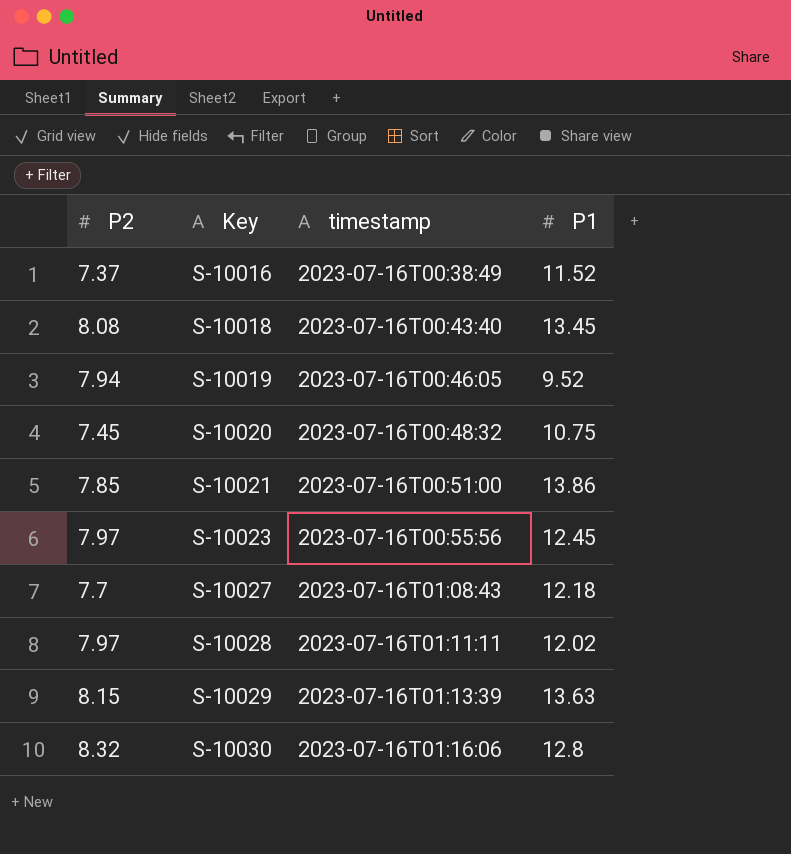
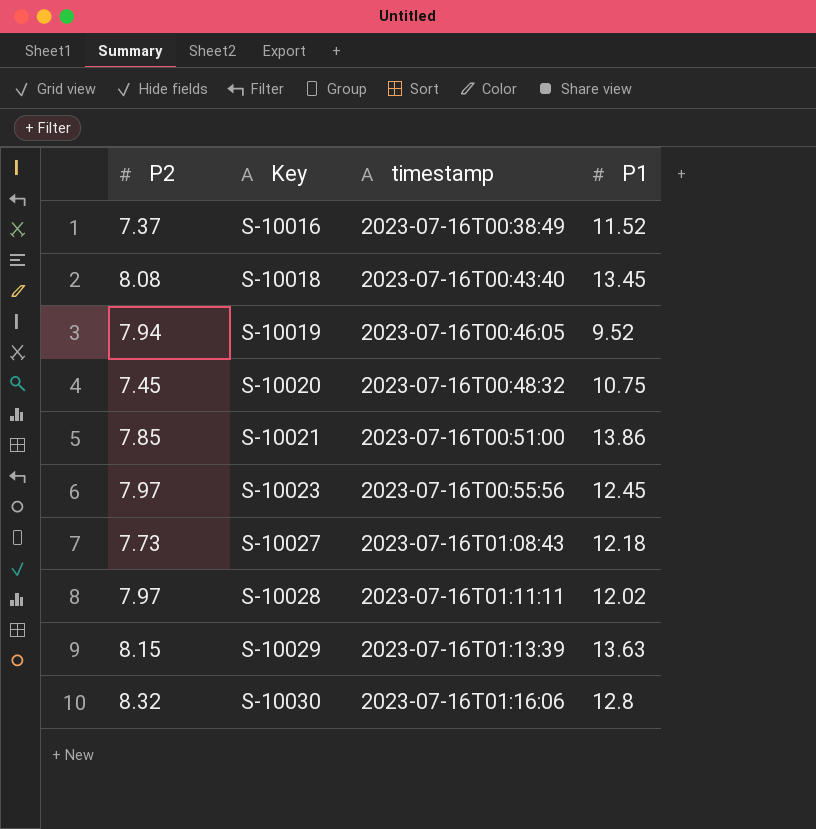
S-10027 | P2: 7.7 -> 7.73

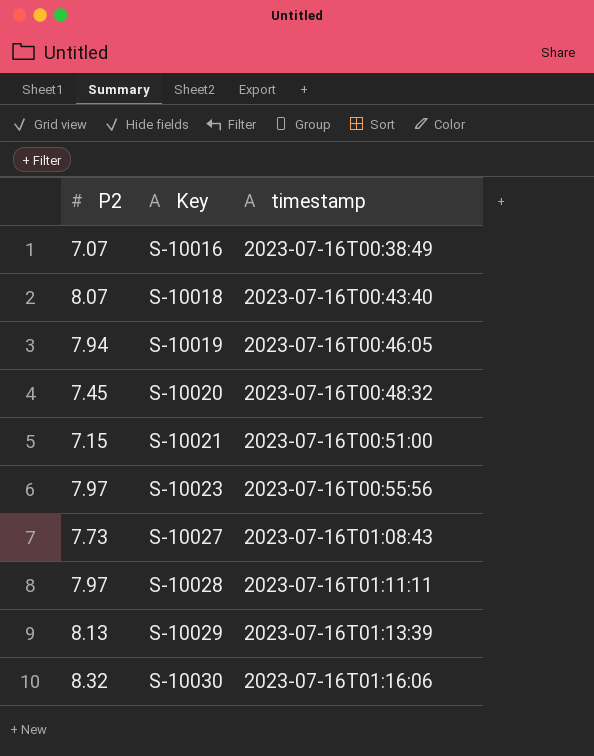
column P1 | position: 4 -> none
S-10016 | P2: 7.37 -> 7.07
S-10018 | P2: 8.08 -> 8.07
S-10021 | P2: 7.85 -> 7.15
S-10029 | P2: 8.15 -> 8.13

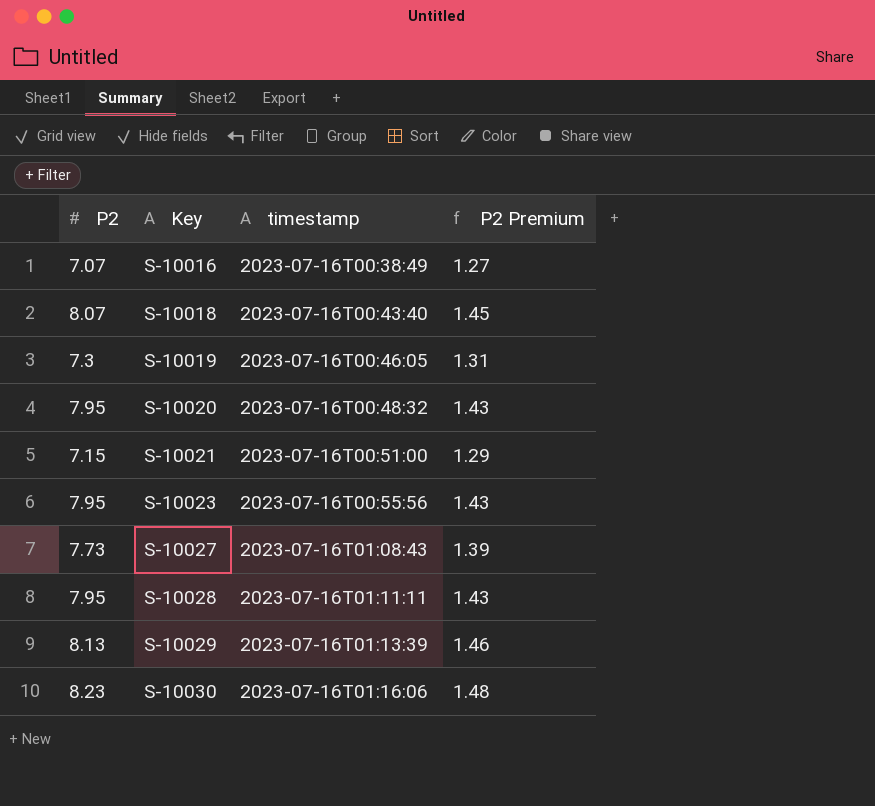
column P2 Premium | formula: none -> [P2] * 0.18
S-10019 | P2: 7.94 -> 7.3
S-10020 | P2: 7.45 -> 7.95
S-10023 | P2: 7.97 -> 7.95
S-10028 | P2: 7.97 -> 7.95
S-10030 | P2: 8.32 -> 8.23

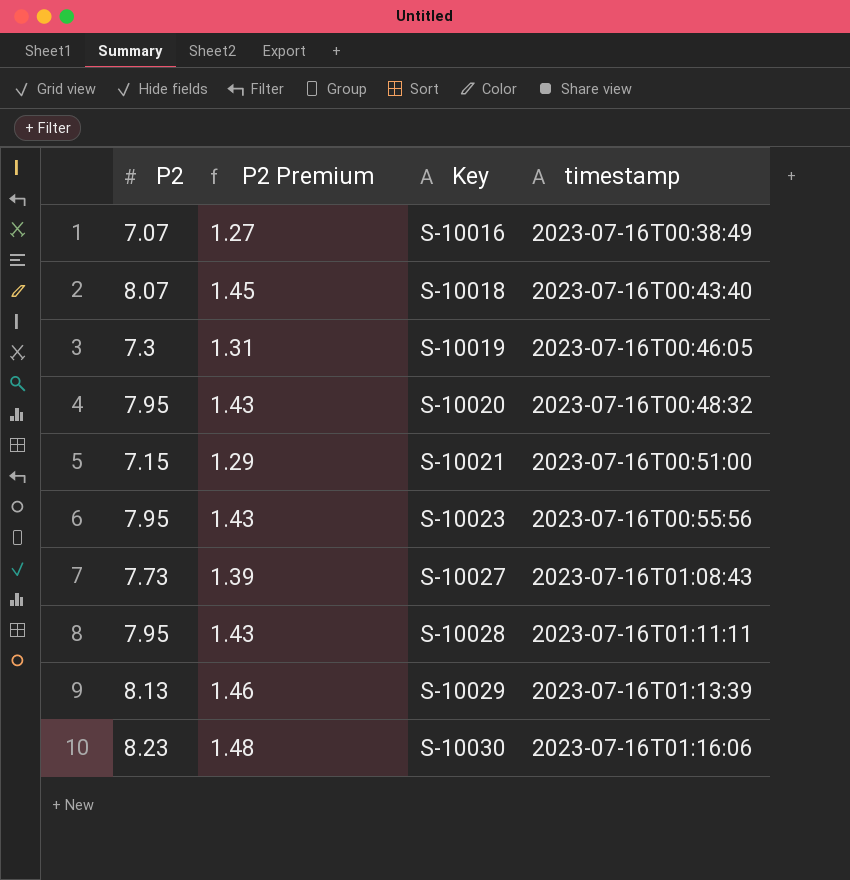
column P2 Premium | position: 4 -> 2

